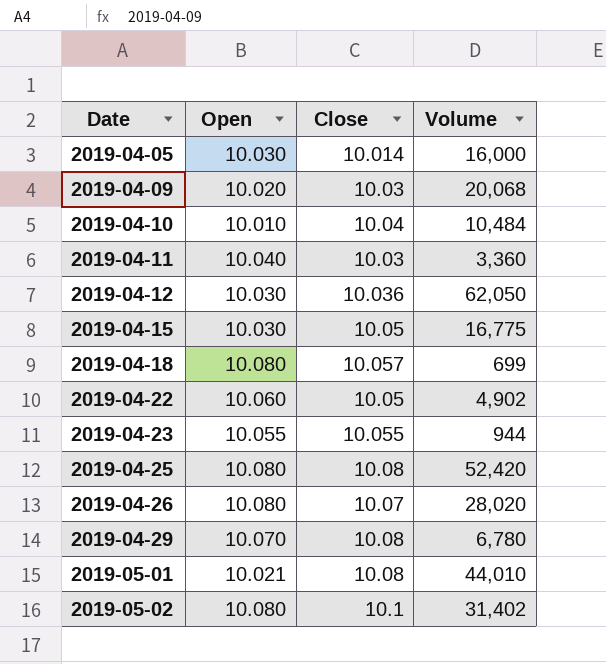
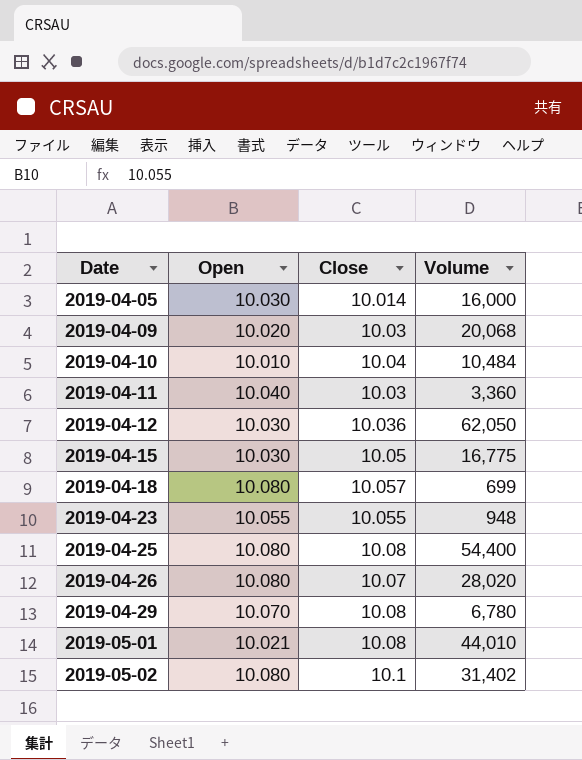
row 2019-04-22: 10.060 | 10.05 | 4,902 -> none
2019-04-23 | Volume: 944 -> 948
2019-04-25 | Volume: 52,420 -> 54,400

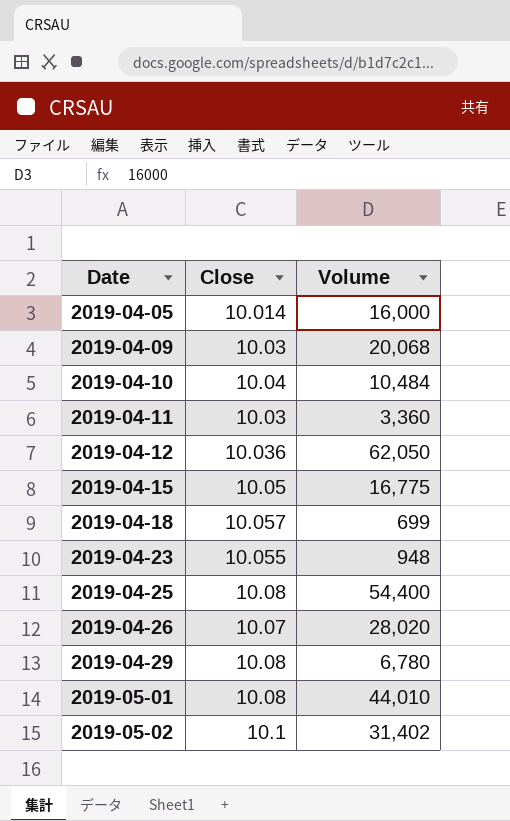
column Open | position: 2 -> none

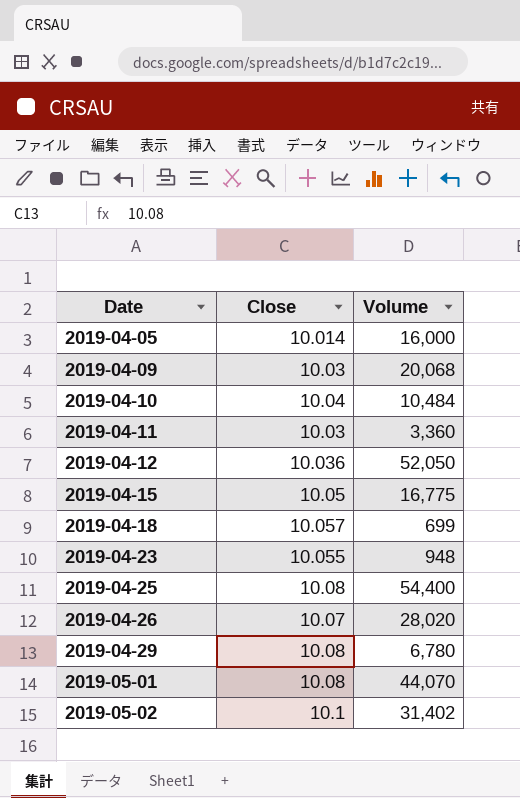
2019-04-12 | Volume: 62,050 -> 52,050
2019-05-01 | Volume: 44,010 -> 44,070

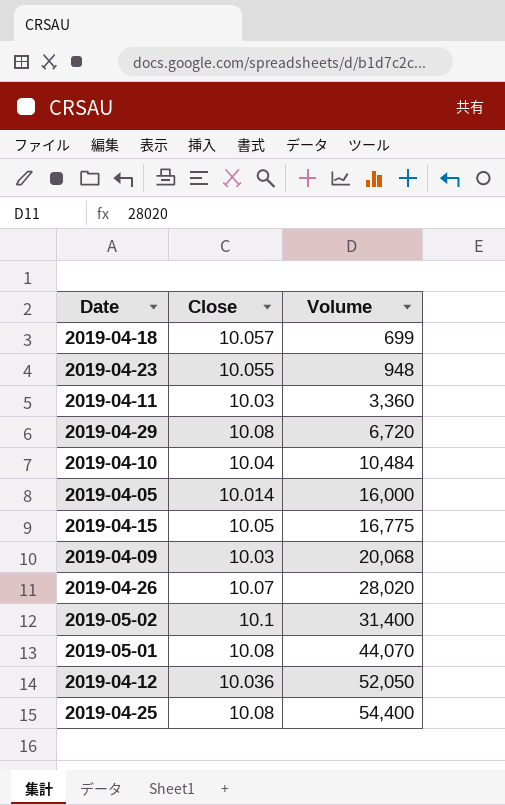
row order: Date ascending -> Volume ascending
2019-04-29 | Volume: 6,780 -> 6,720
2019-05-02 | Volume: 31,402 -> 31,400

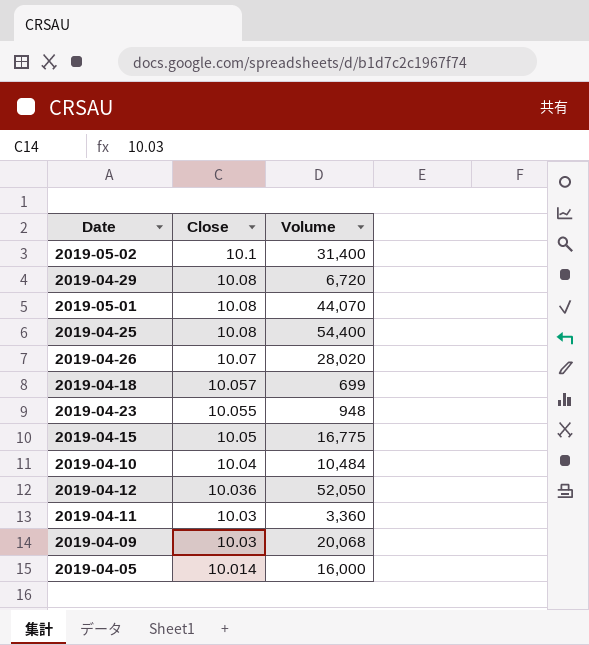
row order: Volume ascending -> Close descending

